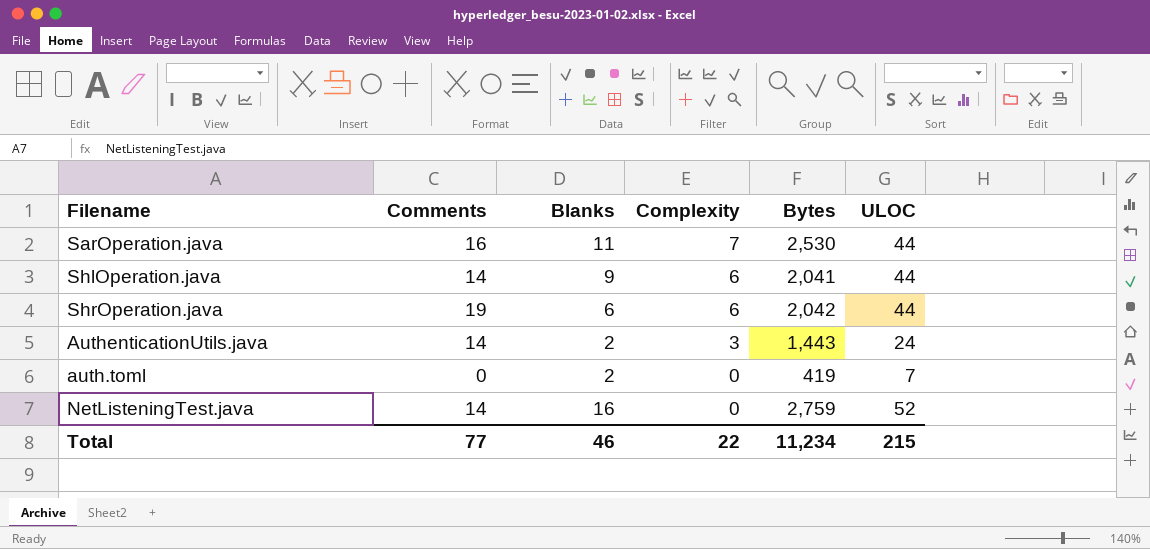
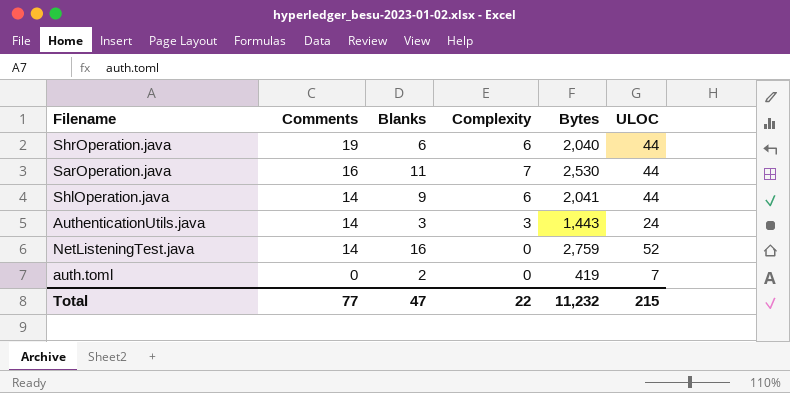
row order: Complexity descending -> Comments descending
ShrOperation.java | Bytes: 2,042 -> 2,040
AuthenticationUtils.java | Blanks: 2 -> 3
Total | Blanks: 46 -> 47
Total | Bytes: 11,234 -> 11,232

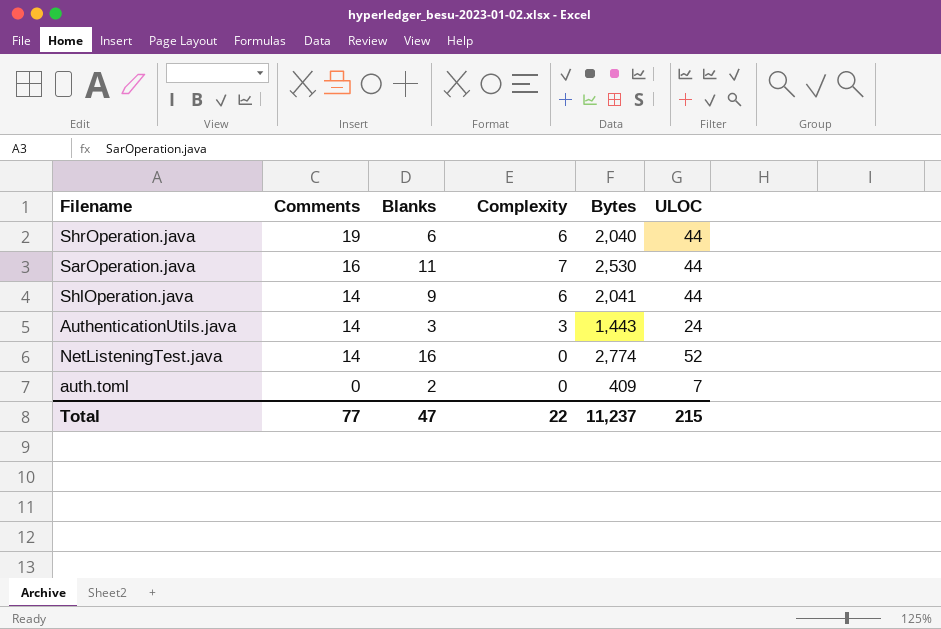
NetListeningTest.java | Bytes: 2,759 -> 2,774
auth.toml | Bytes: 419 -> 409
Total | Bytes: 11,232 -> 11,237

